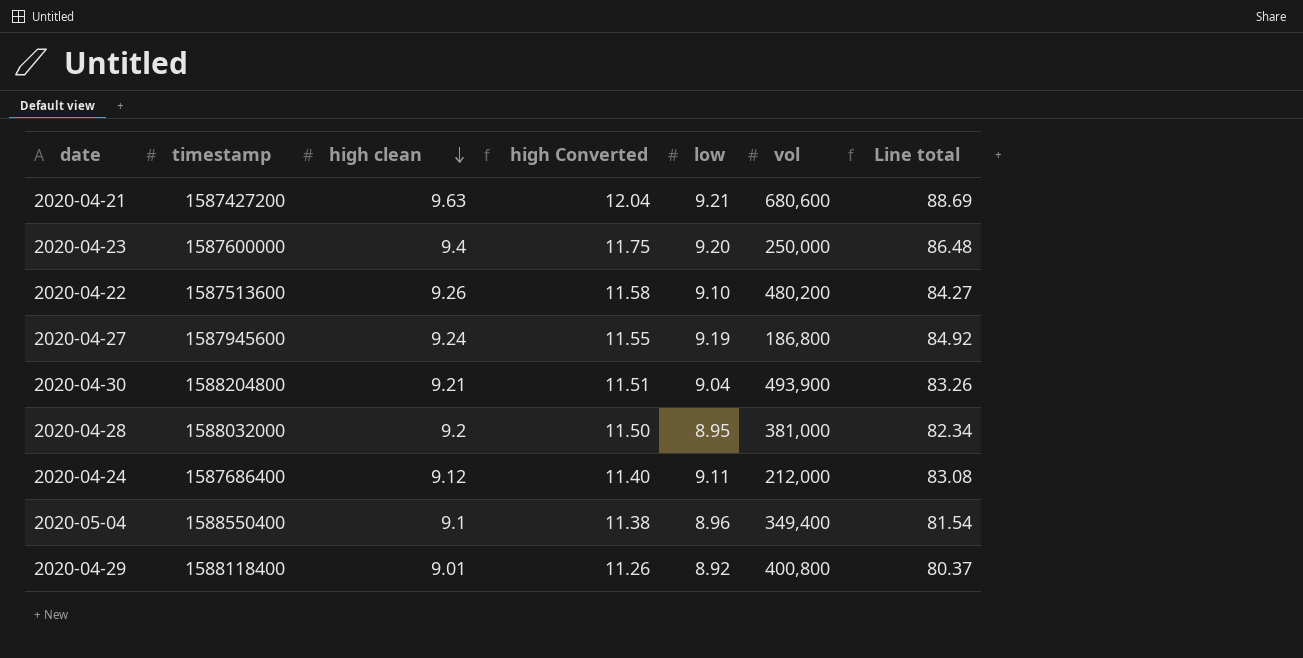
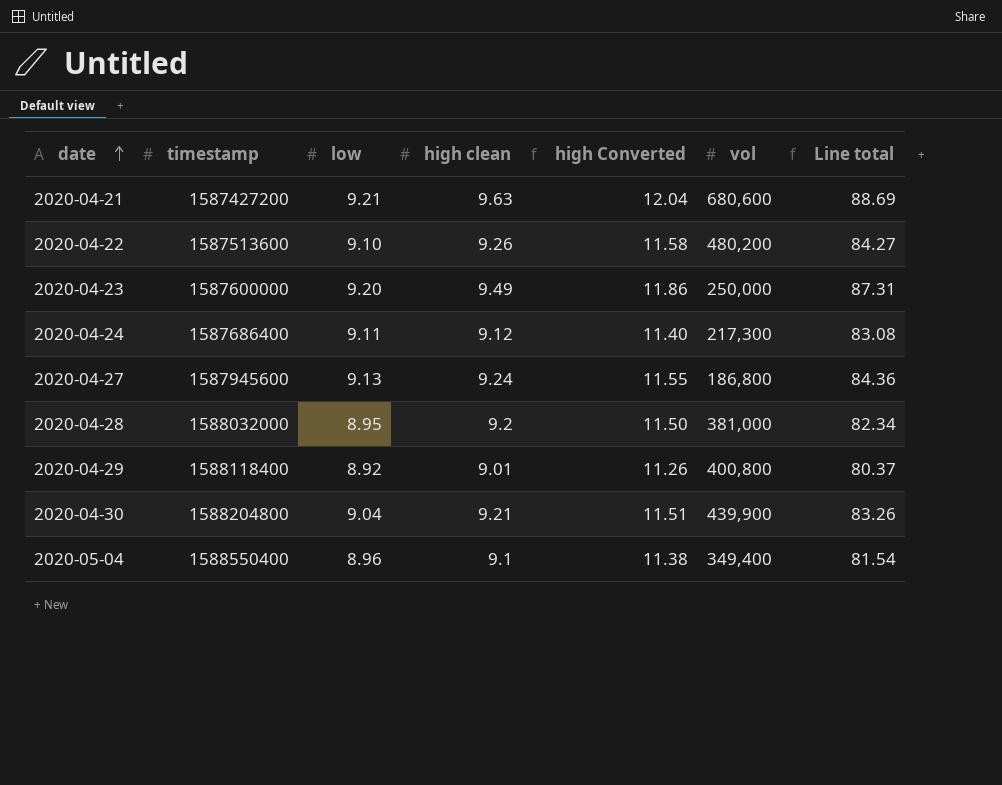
row order: high clean descending -> date ascending
column low | position: 5 -> 3
2020-04-23 | high clean: 9.4 -> 9.49
2020-04-23 | high Converted: 11.75 -> 11.86
2020-04-23 | Line total: 86.48 -> 87.31
2020-04-24 | vol: 212,000 -> 217,300
2020-04-27 | low: 9.19 -> 9.13
2020-04-27 | Line total: 84.92 -> 84.36
2020-04-30 | vol: 493,900 -> 439,900

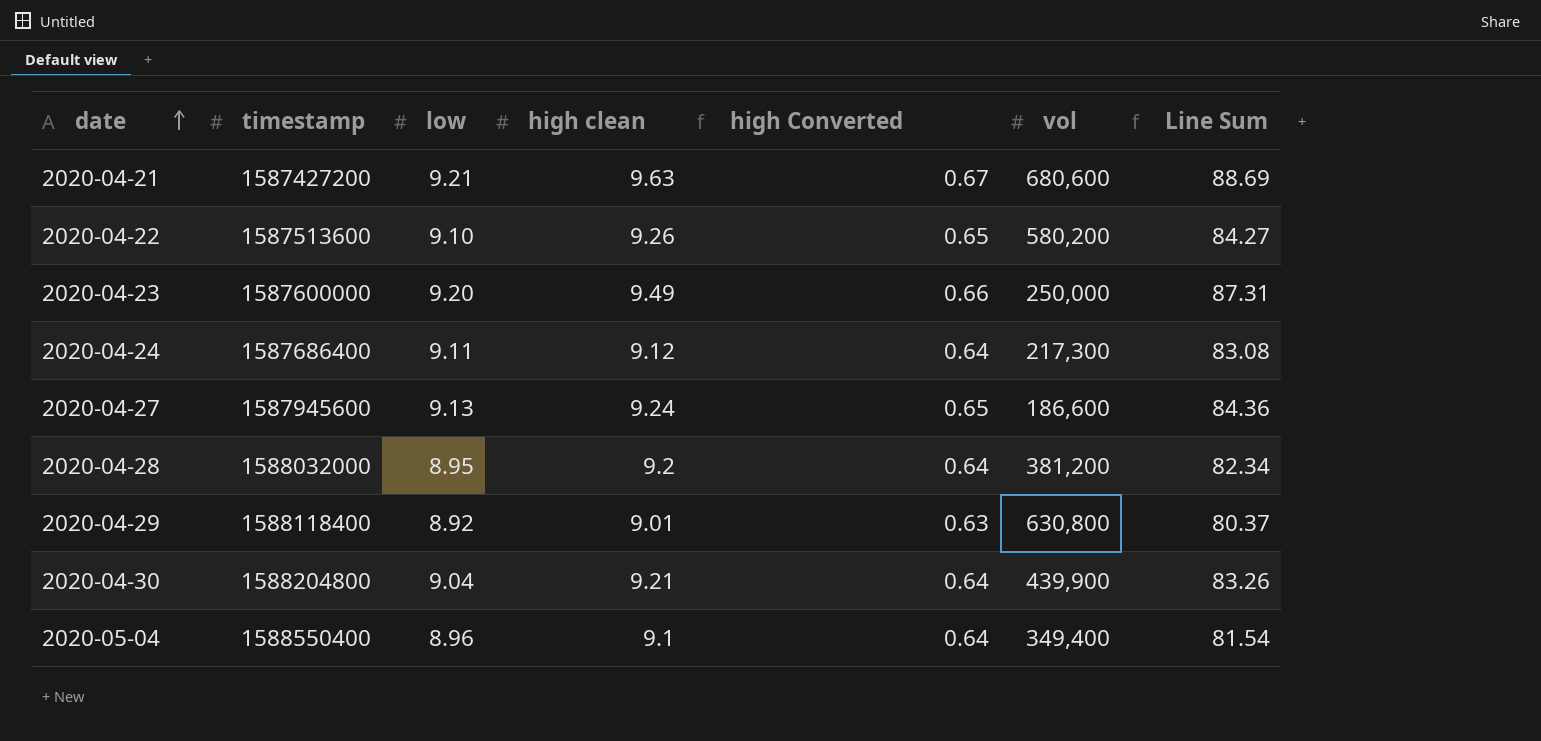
column high Converted | formula: [high clean] * 1.25 -> [high clean] * 0.07
column name: Line total -> Line Sum
2020-04-22 | vol: 480,200 -> 580,200
2020-04-27 | vol: 186,800 -> 186,600
2020-04-28 | vol: 381,000 -> 381,200
2020-04-29 | vol: 400,800 -> 630,800

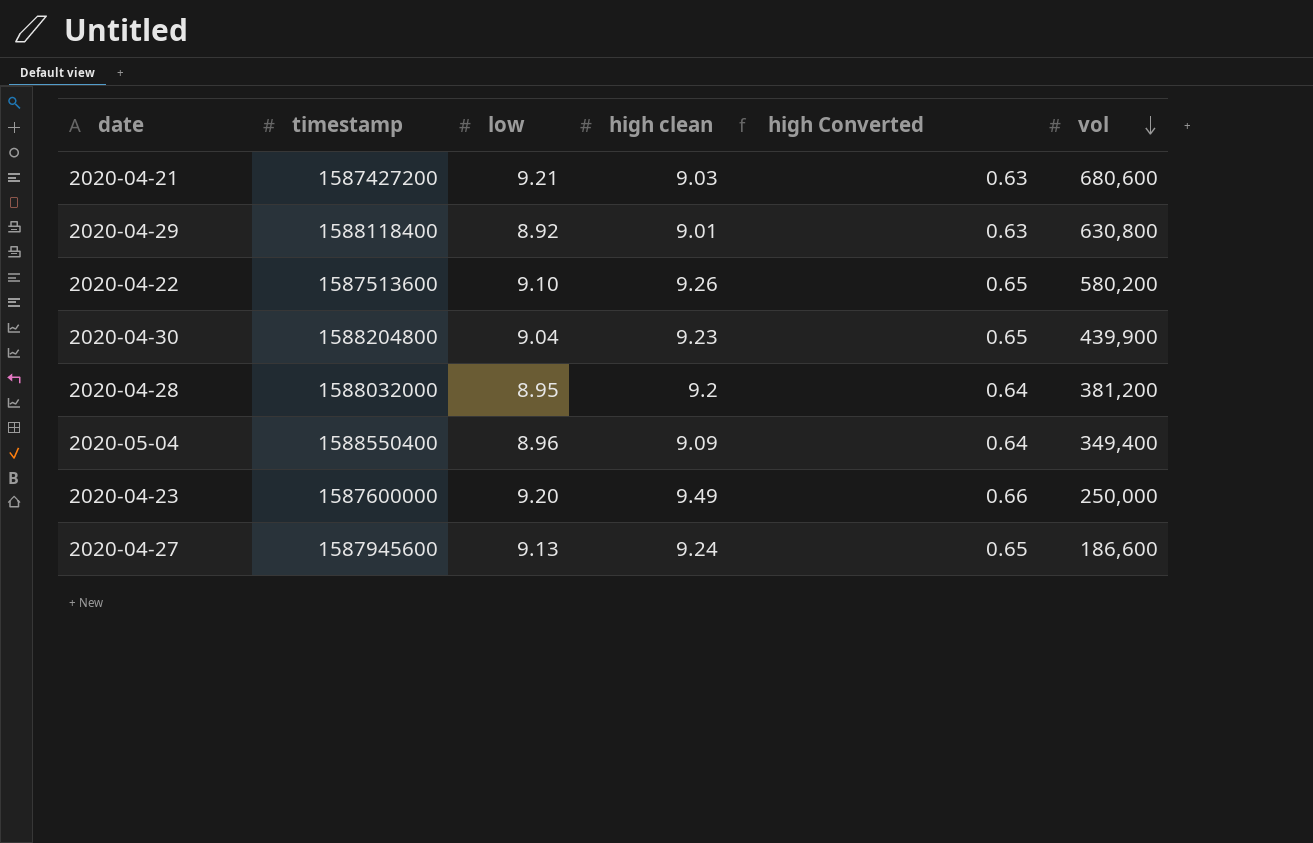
row order: date ascending -> vol descending
column Line Sum | formula: [low] * [high clean] -> none
row 2020-04-24: 1587686400 | 9.11 | 9.12 | 0.64 | 217,300 | 83.08 -> none
2020-04-21 | high clean: 9.63 -> 9.03
2020-04-21 | high Converted: 0.67 -> 0.63
2020-04-30 | high clean: 9.21 -> 9.23
2020-04-30 | high Converted: 0.64 -> 0.65
2020-05-04 | high clean: 9.1 -> 9.09

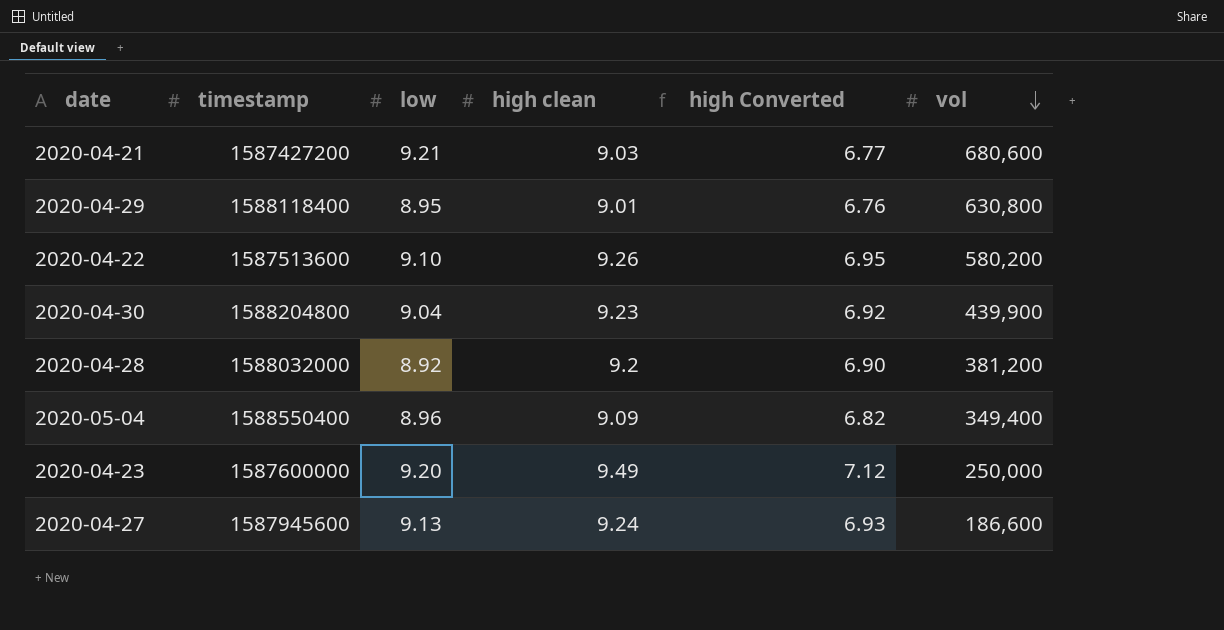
column high Converted | formula: [high clean] * 0.07 -> [high clean] * 0.75
2020-04-29 | low: 8.92 -> 8.95
2020-04-28 | low: 8.95 -> 8.92

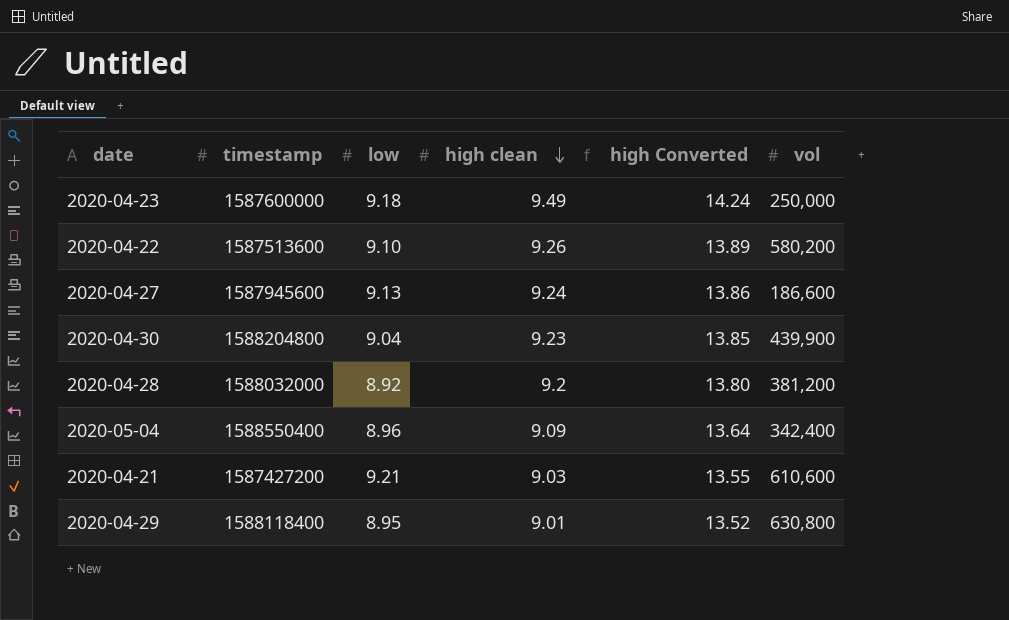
row order: vol descending -> high clean descending
column high Converted | formula: [high clean] * 0.75 -> [high clean] * 1.5
2020-04-23 | low: 9.20 -> 9.18
2020-05-04 | vol: 349,400 -> 342,400
2020-04-21 | vol: 680,600 -> 610,600

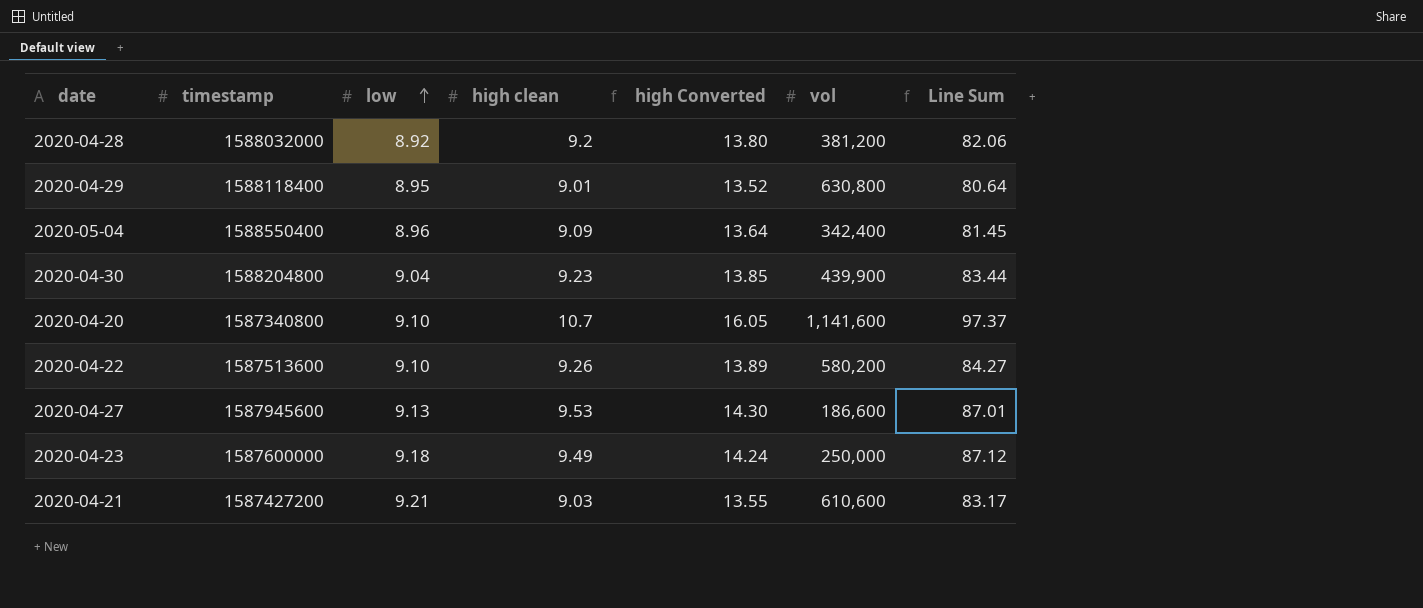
row order: high clean descending -> low ascending
column Line Sum | formula: none -> [low] * [high clean]
row 2020-04-20: none -> 1587340800 | 9.10 | 10.7 | 16.05 | 1,141,600 | 97.37
2020-04-27 | high clean: 9.24 -> 9.53
2020-04-27 | high Converted: 13.86 -> 14.30

